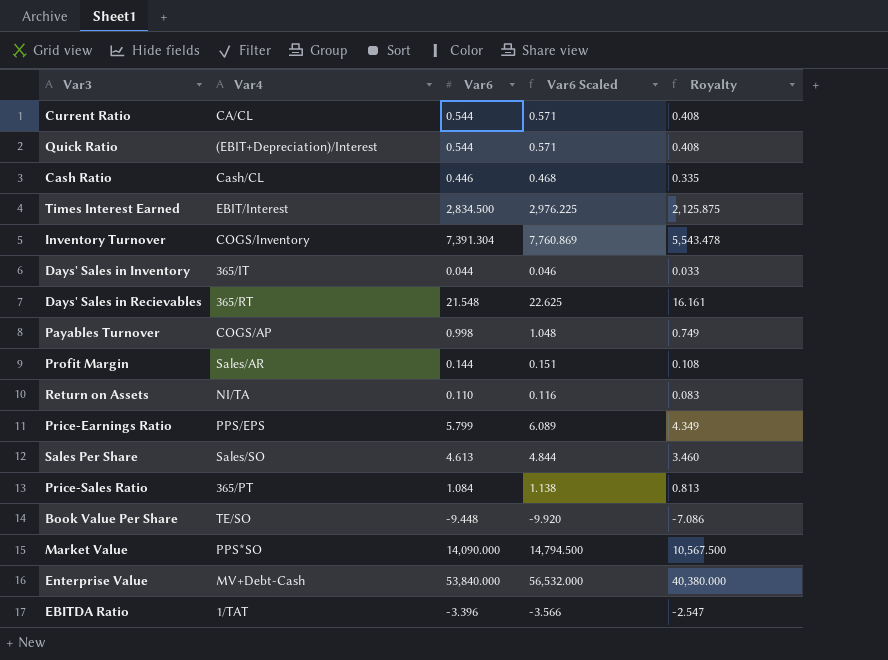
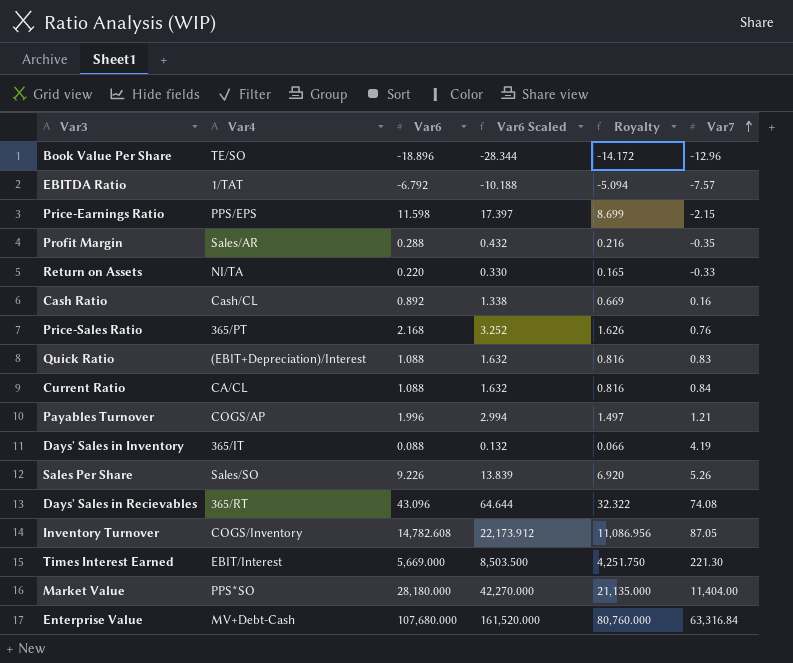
row order: none -> Var7 ascending
column Var6 Scaled | formula: [Var6] * 1.05 -> [Var6] * 1.5
column Var7 | position: none -> 6
Book Value Per Share | Var6: -9.448 -> -18.896
Book Value Per Share | Royalty: -7.086 -> -14.172
EBITDA Ratio | Var6: -3.396 -> -6.792
EBITDA Ratio | Royalty: -2.547 -> -5.094
Price-Earnings Ratio | Var6: 5.799 -> 11.598
Price-Earnings Ratio | Royalty: 4.349 -> 8.699
Profit Margin | Var6: 0.144 -> 0.288
Profit Margin | Royalty: 0.108 -> 0.216
Return on Assets | Var6: 0.110 -> 0.220
Return on Assets | Royalty: 0.083 -> 0.165
Cash Ratio | Var6: 0.446 -> 0.892
Cash Ratio | Royalty: 0.335 -> 0.669
Price-Sales Ratio | Var6: 1.084 -> 2.168
Price-Sales Ratio | Royalty: 0.813 -> 1.626
Quick Ratio | Var6: 0.544 -> 1.088
Quick Ratio | Royalty: 0.408 -> 0.816
Current Ratio | Var6: 0.544 -> 1.088
Current Ratio | Royalty: 0.408 -> 0.816
Payables Turnover | Var6: 0.998 -> 1.996
Payables Turnover | Royalty: 0.749 -> 1.497
Days' Sales in Inventory | Var6: 0.044 -> 0.088
Days' Sales in Inventory | Royalty: 0.033 -> 0.066
Sales Per Share | Var6: 4.613 -> 9.226
Sales Per Share | Royalty: 3.460 -> 6.920
Days' Sales in Recievables | Var6: 21.548 -> 43.096
Days' Sales in Recievables | Royalty: 16.161 -> 32.322
Inventory Turnover | Var6: 7,391.304 -> 14,782.608
Inventory Turnover | Royalty: 5,543.478 -> 11,086.956
Times Interest Earned | Var6: 2,834.500 -> 5,669.000
Times Interest Earned | Royalty: 2,125.875 -> 4,251.750
Market Value | Var6: 14,090.000 -> 28,180.000
Market Value | Royalty: 10,567.500 -> 21,135.000
Enterprise Value | Var6: 53,840.000 -> 107,680.000
Enterprise Value | Royalty: 40,380.000 -> 80,760.000

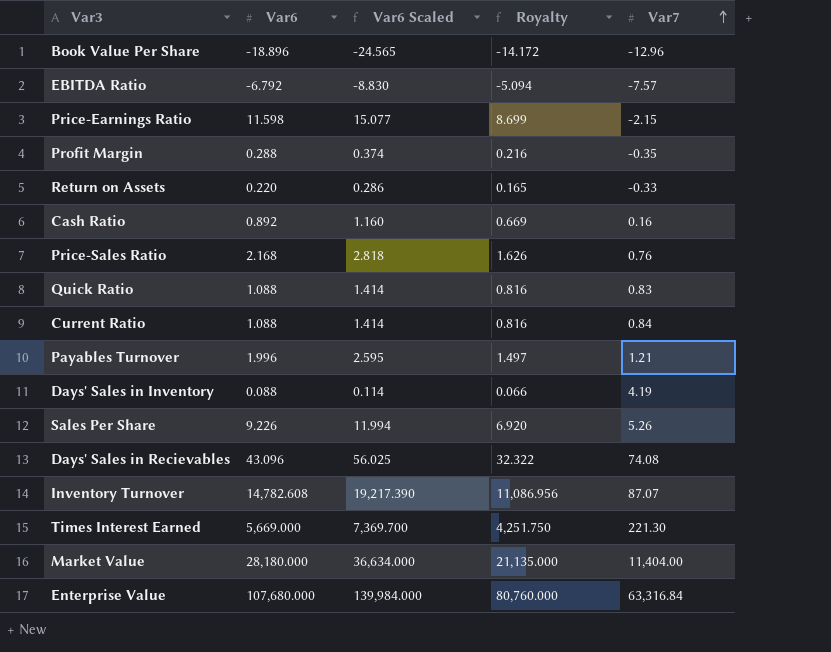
column Var4 | position: 2 -> none
column Var6 Scaled | formula: [Var6] * 1.5 -> [Var6] * 1.3
Inventory Turnover | Var7: 87.05 -> 87.07

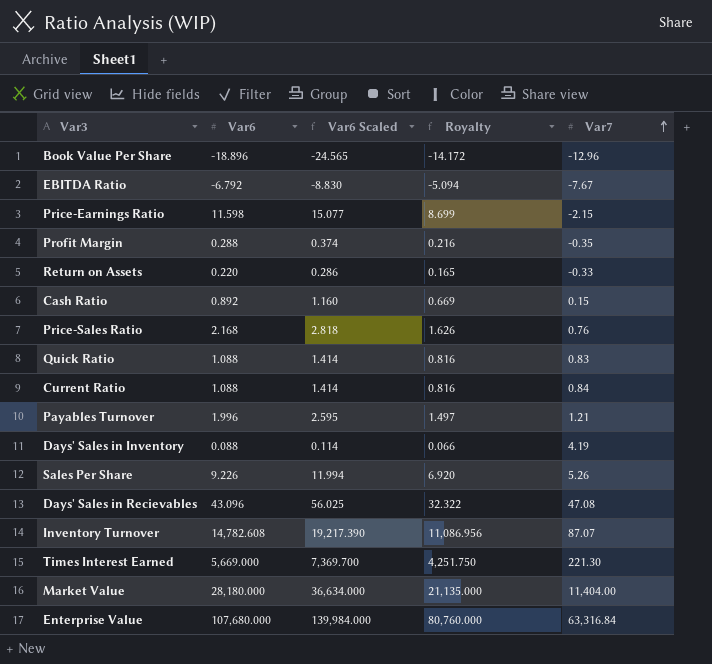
EBITDA Ratio | Var7: -7.57 -> -7.67
Cash Ratio | Var7: 0.16 -> 0.15
Days' Sales in Recievables | Var7: 74.08 -> 47.08

